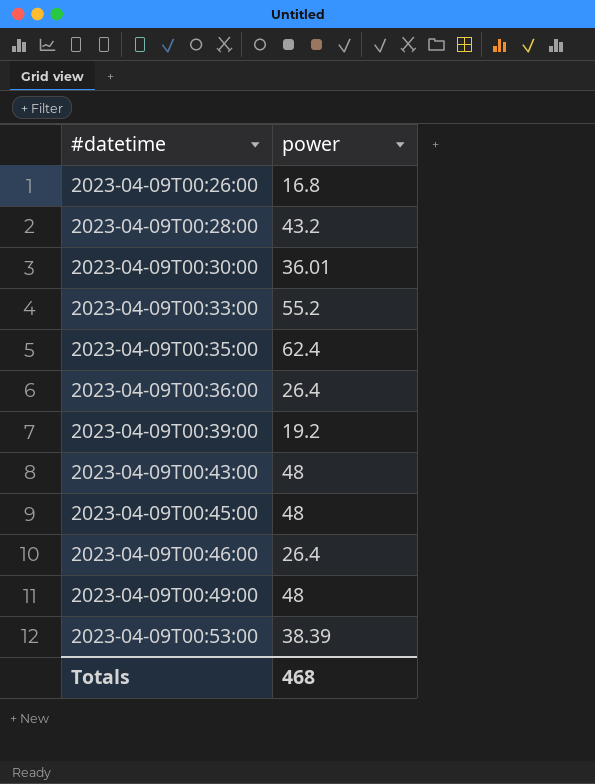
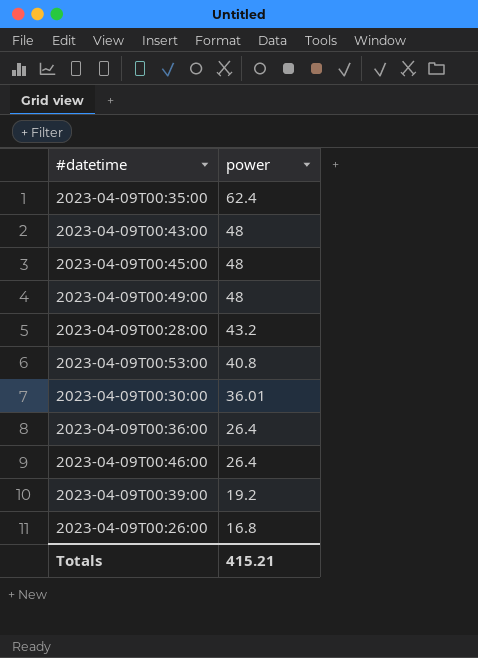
row order: #datetime ascending -> power descending
row 2023-04-09T00:33:00: 55.2 -> none
2023-04-09T00:53:00 | power: 38.39 -> 40.8
Totals | power: 468 -> 415.21

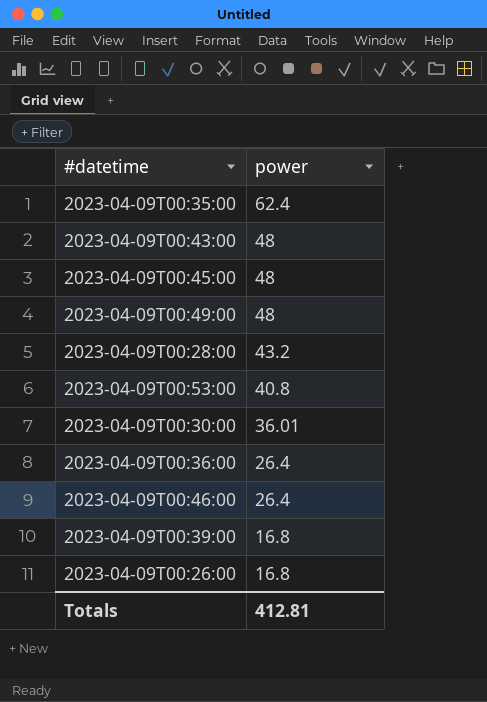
2023-04-09T00:39:00 | power: 19.2 -> 16.8
Totals | power: 415.21 -> 412.81

